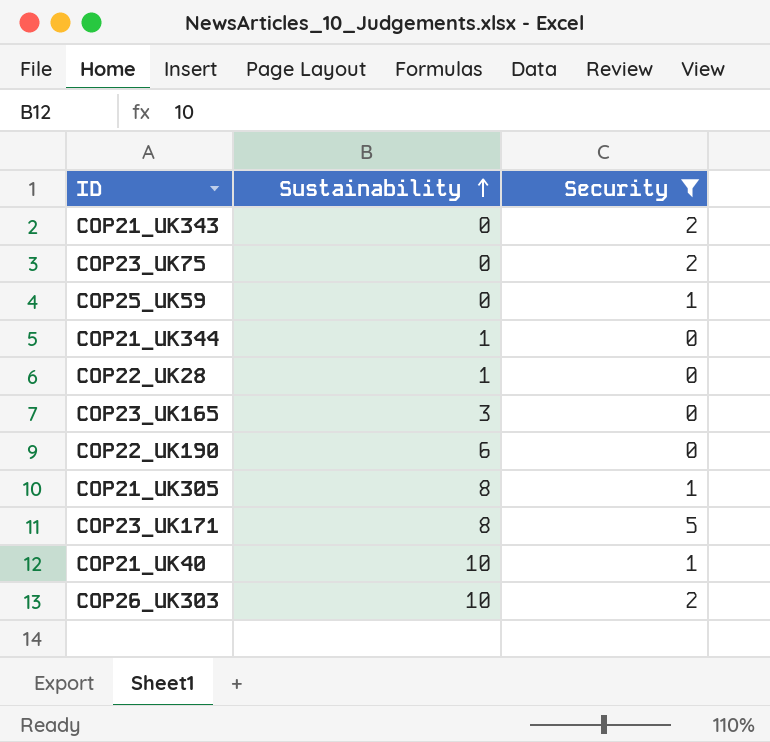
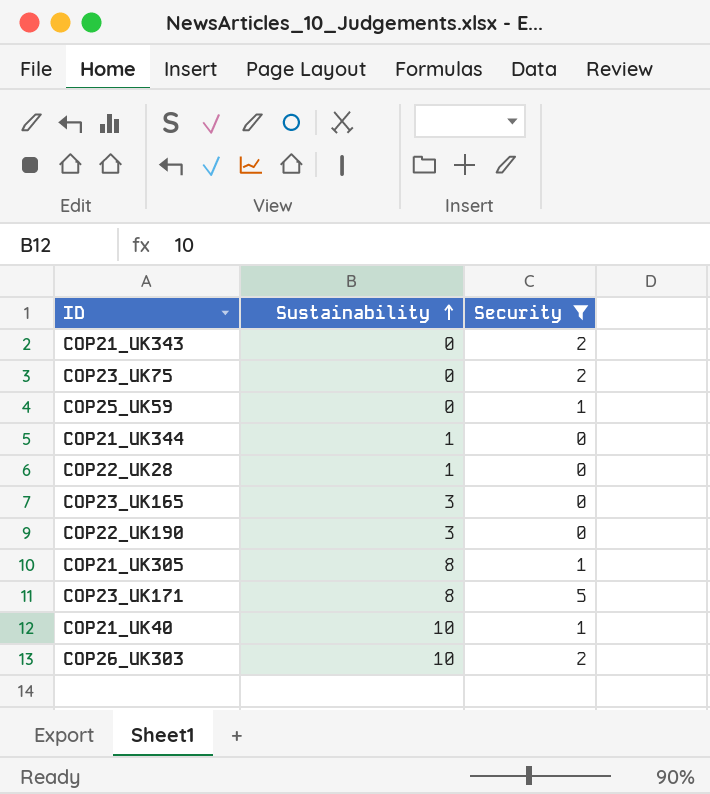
COP22_UK190 | Sustainability: 6 -> 3

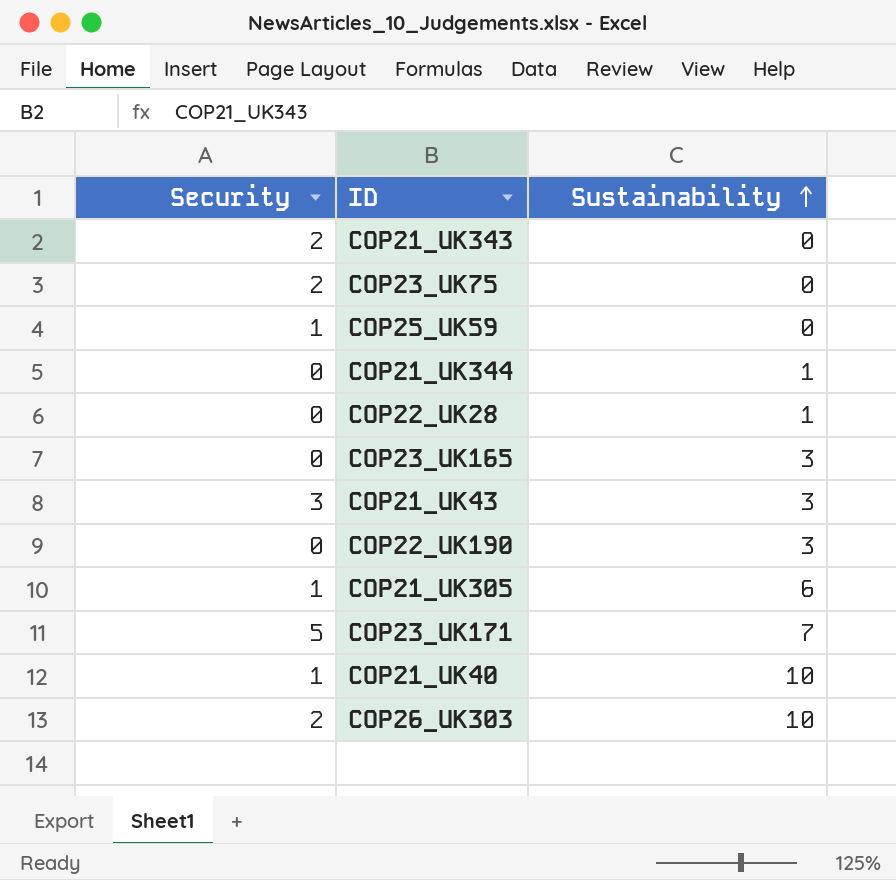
filter: Security != 3 -> none
column Security | position: 3 -> 1
COP21_UK305 | Sustainability: 8 -> 6
COP23_UK171 | Sustainability: 8 -> 7

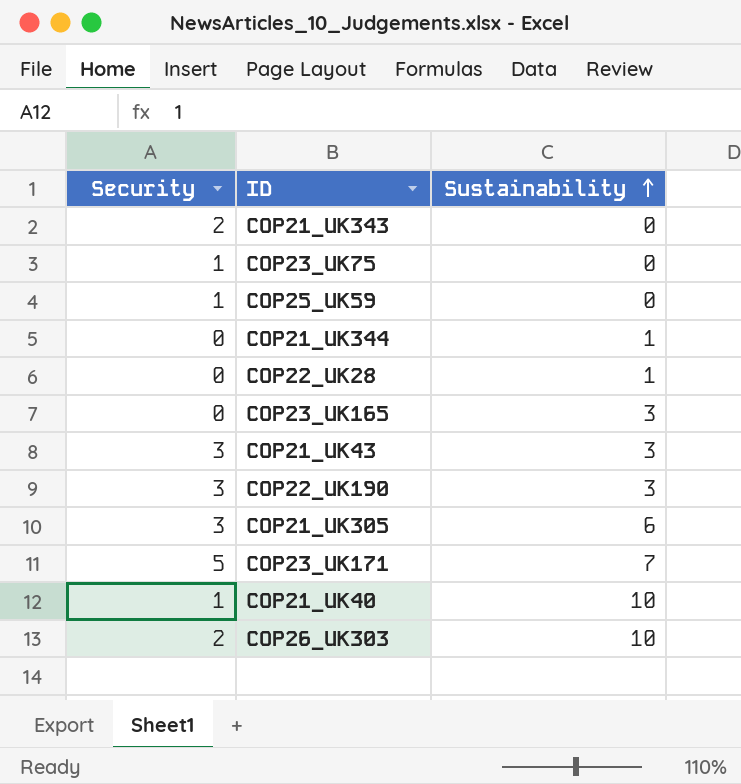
COP23_UK75 | Security: 2 -> 1
COP22_UK190 | Security: 0 -> 3
COP21_UK305 | Security: 1 -> 3

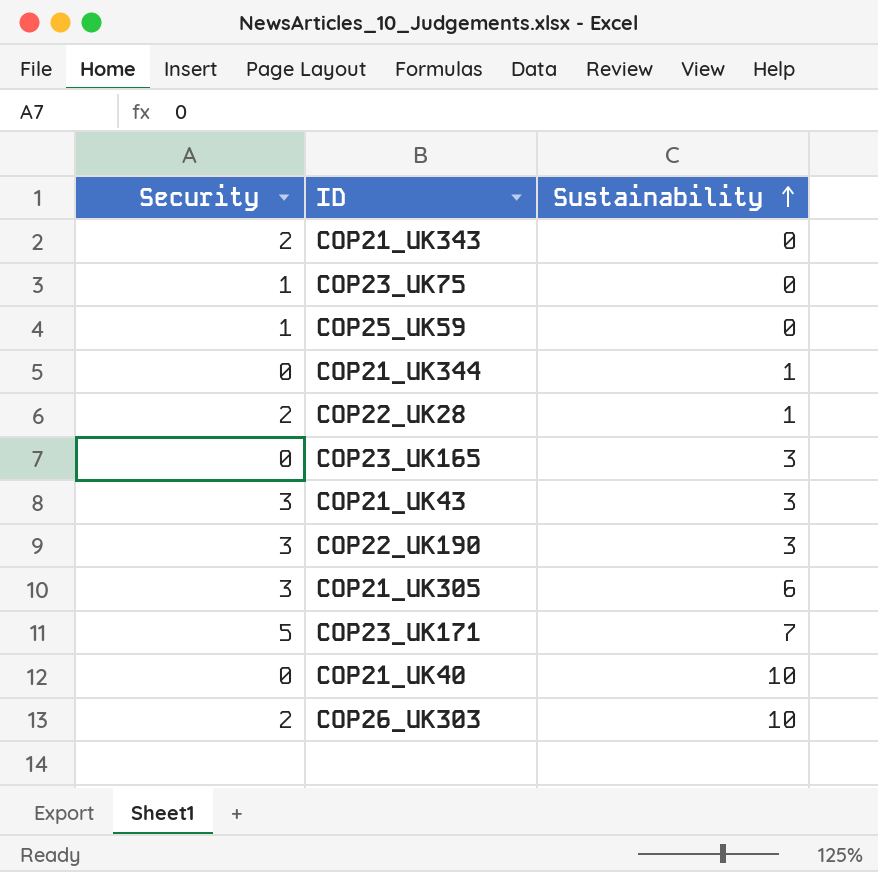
COP22_UK28 | Security: 0 -> 2
COP21_UK40 | Security: 1 -> 0

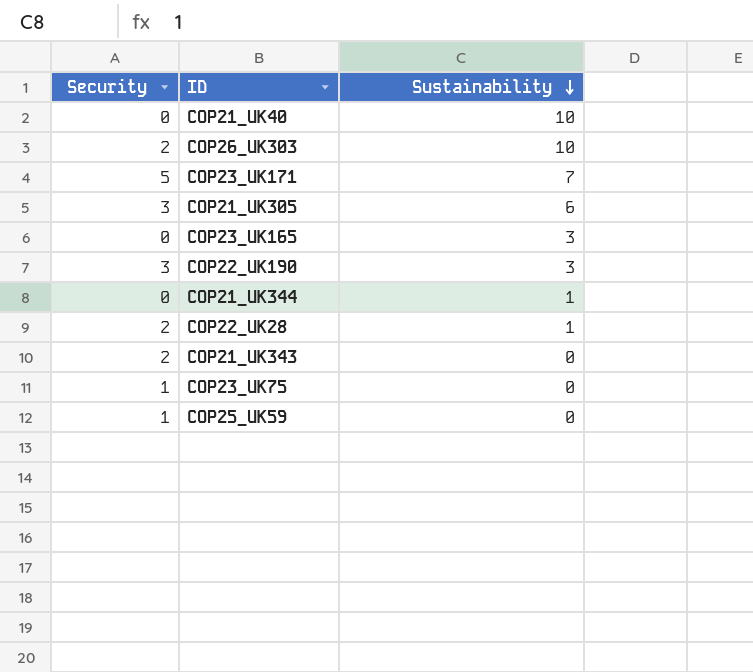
row order: Sustainability ascending -> Sustainability descending
row COP21_UK43: 3 | 3 -> none

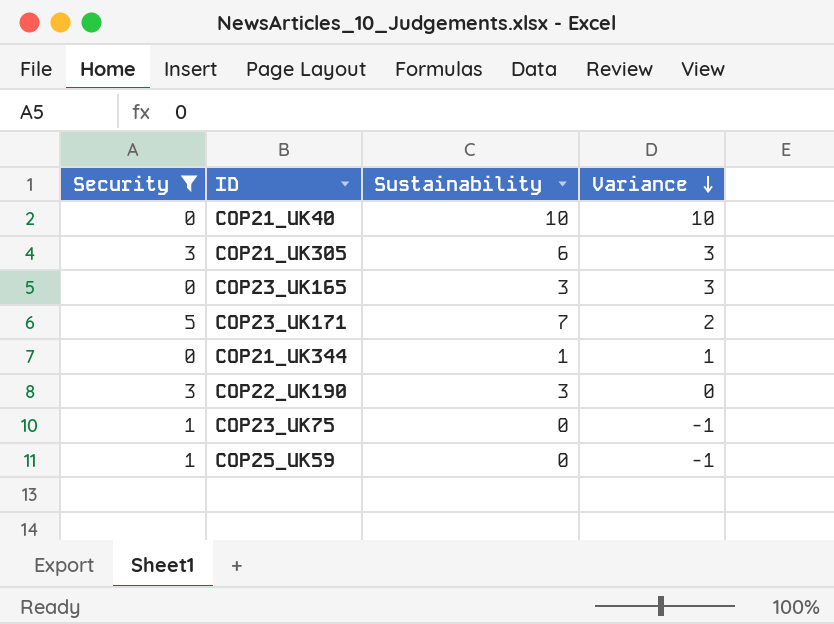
filter: none -> Security != 2
row order: Sustainability descending -> Variance descending
column Variance | formula: none -> [Sustainability] - [Security]

